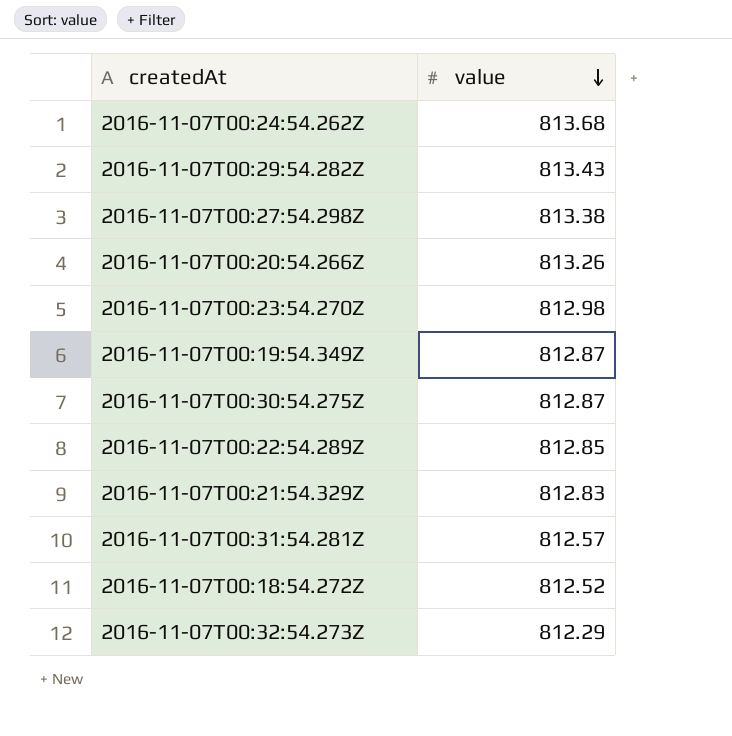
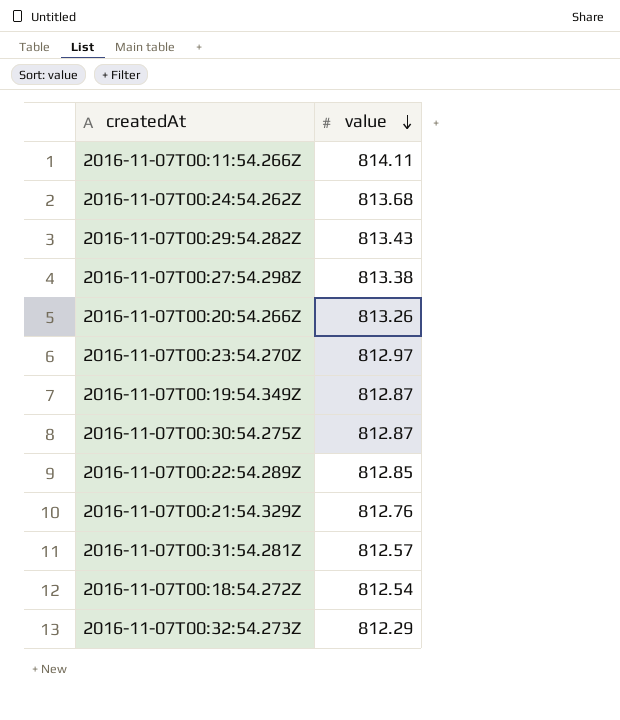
row 2016-11-07T00:11:54.266Z: none -> 814.11
2016-11-07T00:23:54.270Z | value: 812.98 -> 812.97
2016-11-07T00:21:54.329Z | value: 812.83 -> 812.76
2016-11-07T00:18:54.272Z | value: 812.52 -> 812.54

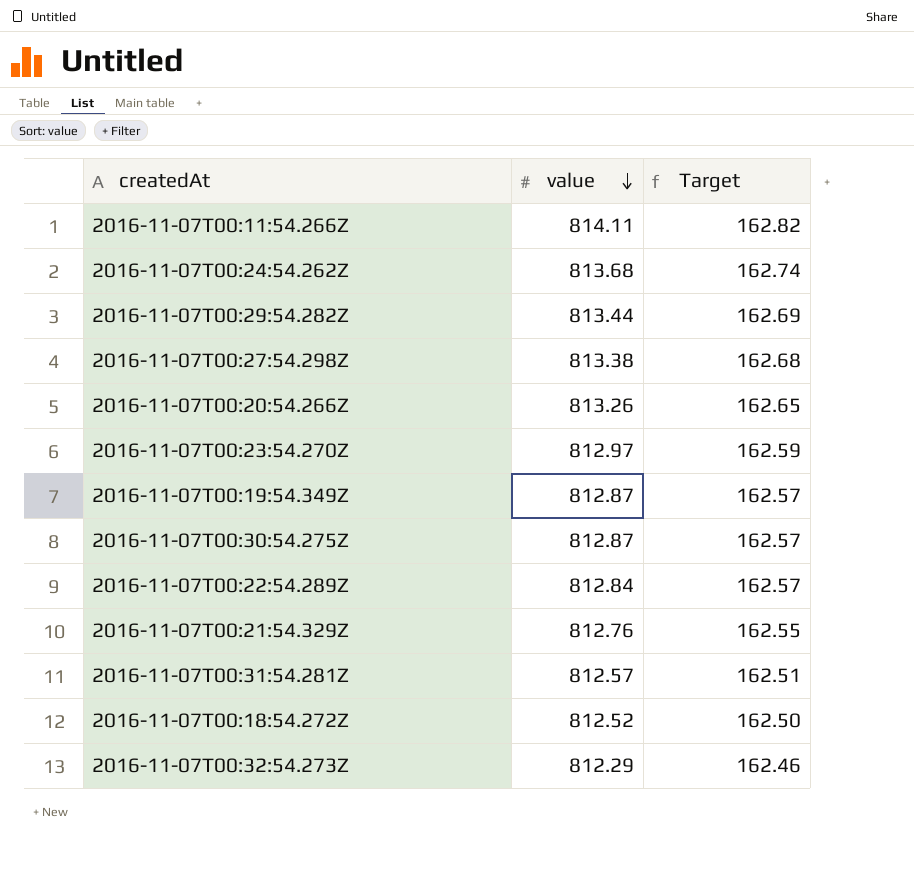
column Target | formula: none -> [value] * 0.2
2016-11-07T00:29:54.282Z | value: 813.43 -> 813.44
2016-11-07T00:22:54.289Z | value: 812.85 -> 812.84
2016-11-07T00:18:54.272Z | value: 812.54 -> 812.52

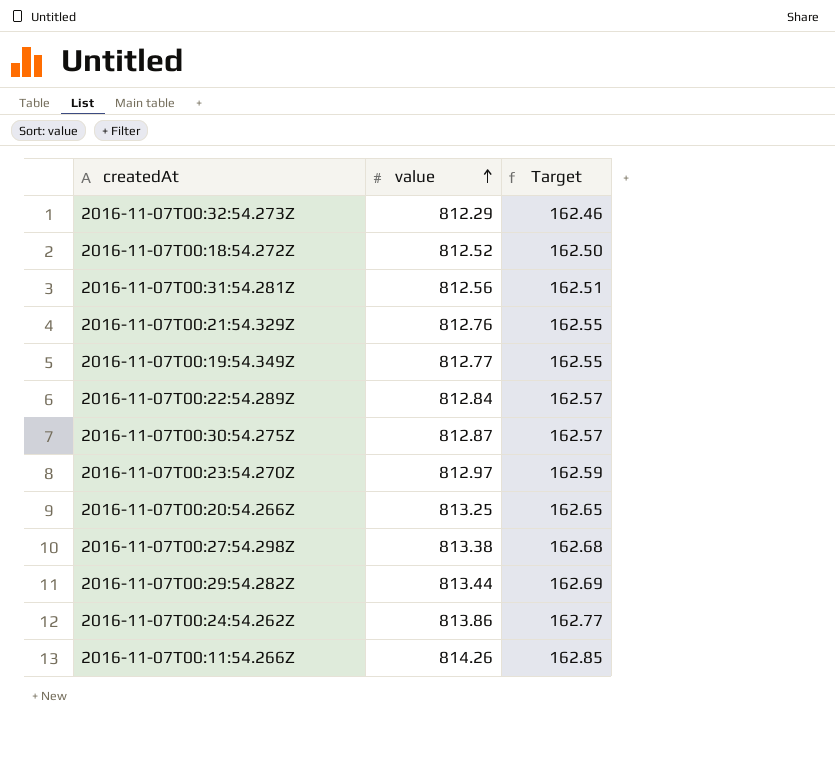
row order: value descending -> value ascending
2016-11-07T00:31:54.281Z | value: 812.57 -> 812.56
2016-11-07T00:19:54.349Z | value: 812.87 -> 812.77
2016-11-07T00:19:54.349Z | Target: 162.57 -> 162.55
2016-11-07T00:20:54.266Z | value: 813.26 -> 813.25
2016-11-07T00:24:54.262Z | value: 813.68 -> 813.86
2016-11-07T00:24:54.262Z | Target: 162.74 -> 162.77
2016-11-07T00:11:54.266Z | value: 814.11 -> 814.26
2016-11-07T00:11:54.266Z | Target: 162.82 -> 162.85

